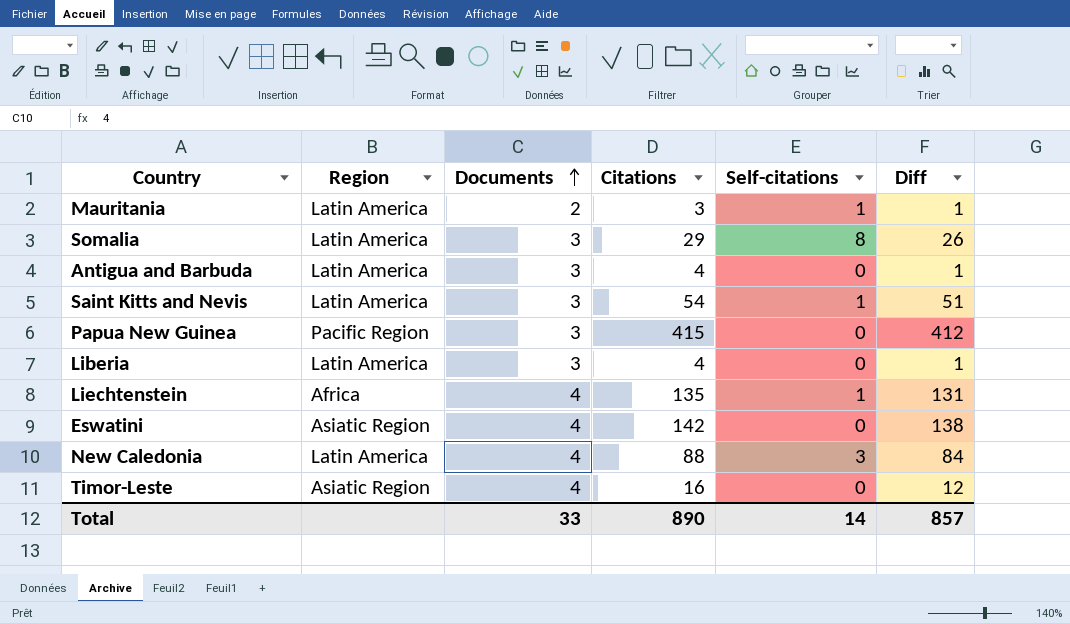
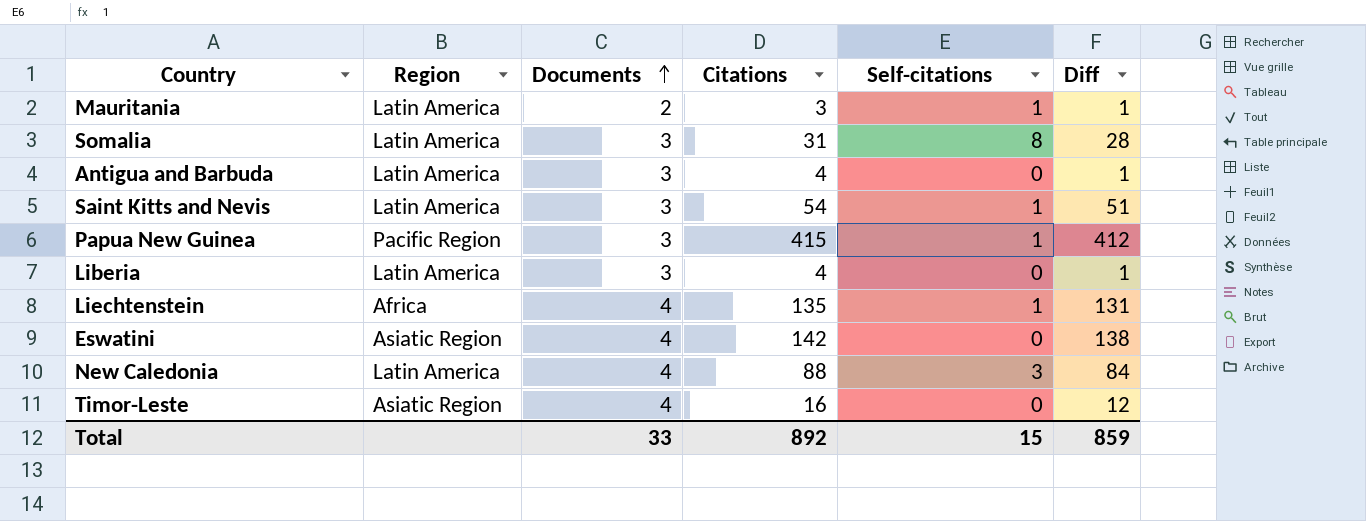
Somalia | Citations: 29 -> 31
Somalia | Diff: 26 -> 28
Papua New Guinea | Self-citations: 0 -> 1
Total | Citations: 890 -> 892
Total | Self-citations: 14 -> 15
Total | Diff: 857 -> 859

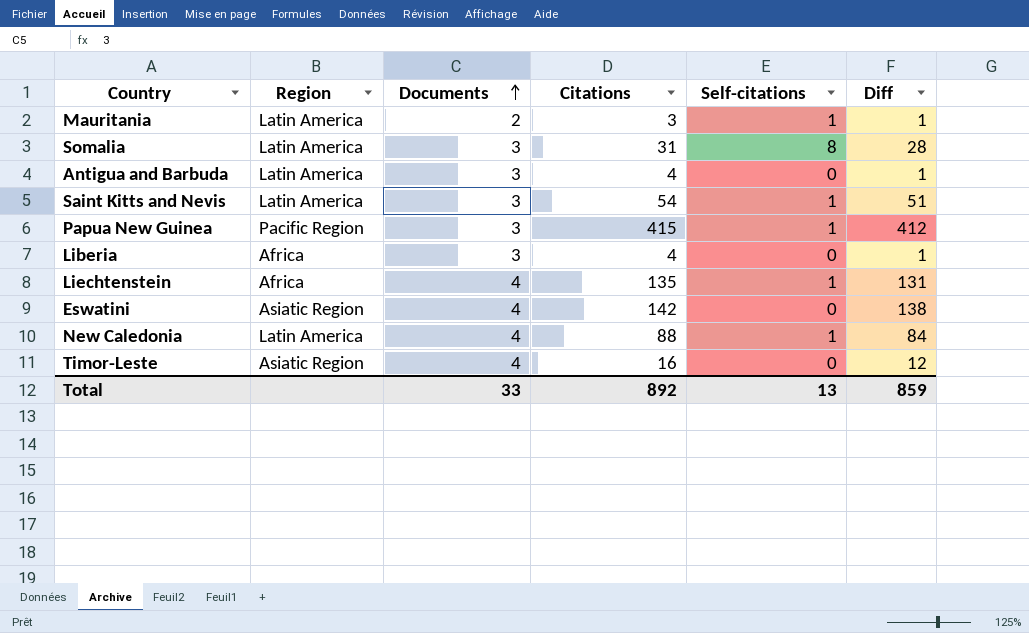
Liberia | Region: Latin America -> Africa
New Caledonia | Self-citations: 3 -> 1
Total | Self-citations: 15 -> 13

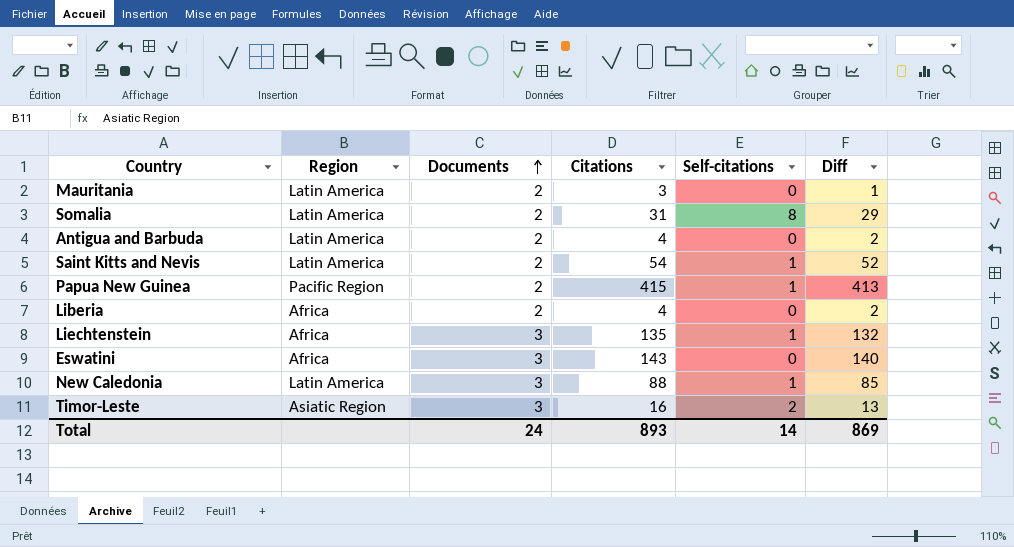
Mauritania | Self-citations: 1 -> 0
Somalia | Documents: 3 -> 2
Somalia | Diff: 28 -> 29
Antigua and Barbuda | Documents: 3 -> 2
Antigua and Barbuda | Diff: 1 -> 2
Saint Kitts and Nevis | Documents: 3 -> 2
Saint Kitts and Nevis | Diff: 51 -> 52
Papua New Guinea | Documents: 3 -> 2
Papua New Guinea | Diff: 412 -> 413
Liberia | Documents: 3 -> 2
Liberia | Diff: 1 -> 2
Liechtenstein | Documents: 4 -> 3
Liechtenstein | Diff: 131 -> 132
Eswatini | Region: Asiatic Region -> Africa
Eswatini | Documents: 4 -> 3
Eswatini | Citations: 142 -> 143
Eswatini | Diff: 138 -> 140
New Caledonia | Documents: 4 -> 3
New Caledonia | Diff: 84 -> 85
Timor-Leste | Documents: 4 -> 3
Timor-Leste | Self-citations: 0 -> 2
Timor-Leste | Diff: 12 -> 13
Total | Documents: 33 -> 24
Total | Citations: 892 -> 893
Total | Self-citations: 13 -> 14
Total | Diff: 859 -> 869

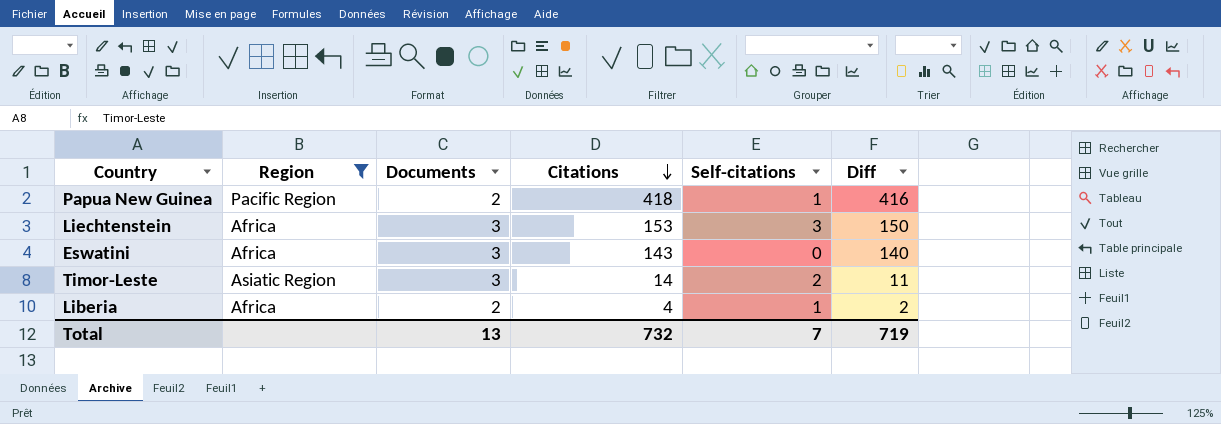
filter: none -> Region != Latin America
row order: Documents ascending -> Citations descending
Papua New Guinea | Citations: 415 -> 418
Papua New Guinea | Diff: 413 -> 416
Liechtenstein | Citations: 135 -> 153
Liechtenstein | Self-citations: 1 -> 3
Liechtenstein | Diff: 132 -> 150
Timor-Leste | Citations: 16 -> 14
Timor-Leste | Diff: 13 -> 11
Liberia | Self-citations: 0 -> 1
Total | Documents: 24 -> 13
Total | Citations: 893 -> 732
Total | Self-citations: 14 -> 7
Total | Diff: 869 -> 719

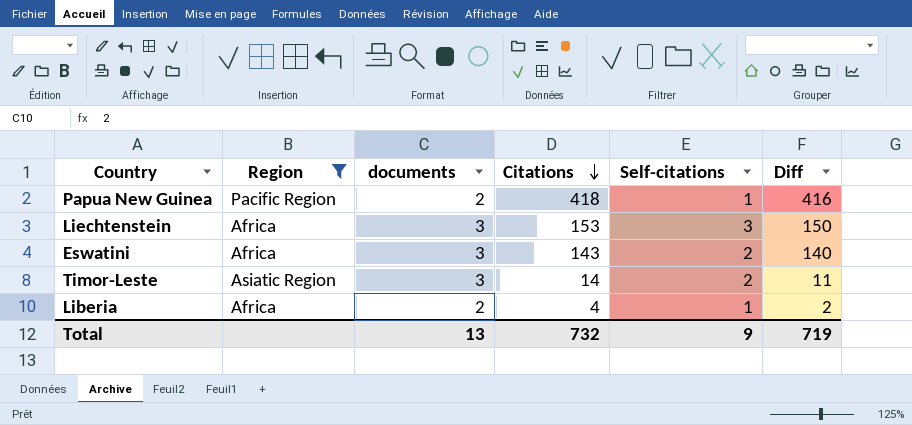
column name: Documents -> documents
Eswatini | Self-citations: 0 -> 2
Total | Self-citations: 7 -> 9

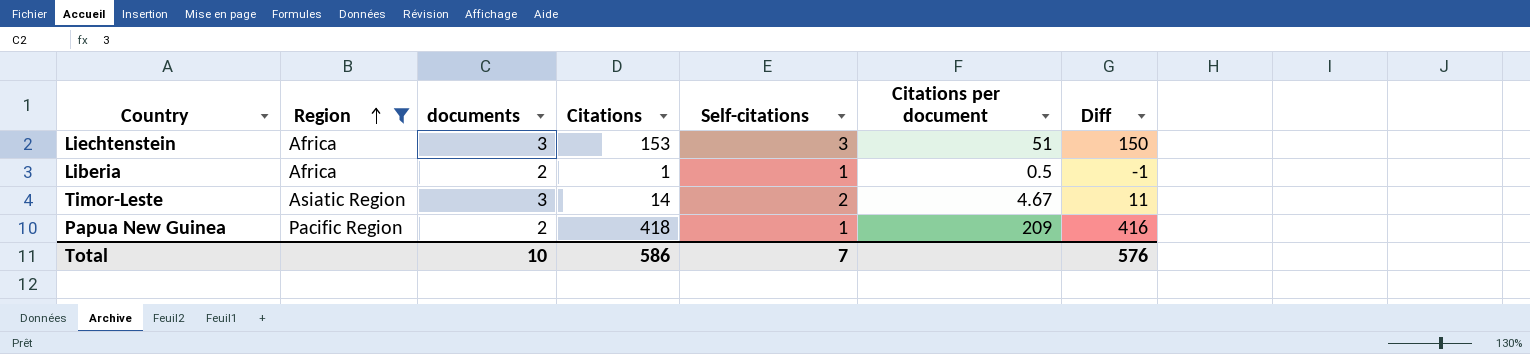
row order: Citations descending -> Region ascending
column Citations per document | formula: none -> [Citations] / [documents]
row Eswatini: Africa | 3 | 143 | 2 | 140 -> none
Liberia | Citations: 4 -> 1
Liberia | Diff: 2 -> -1
Total | documents: 13 -> 10
Total | Citations: 732 -> 586
Total | Self-citations: 9 -> 7
Total | Diff: 719 -> 576

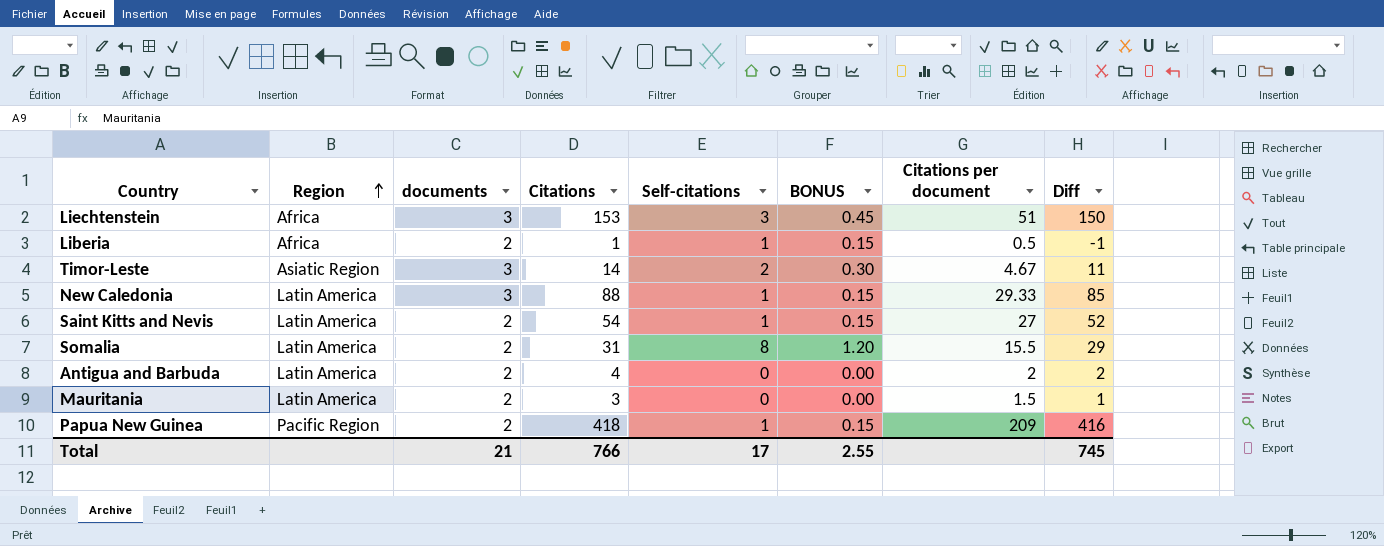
filter: Region != Latin America -> none
column BONUS | formula: none -> [Self-citations] * 0.15
Total | documents: 10 -> 21
Total | Citations: 586 -> 766
Total | Self-citations: 7 -> 17
Total | Diff: 576 -> 745

